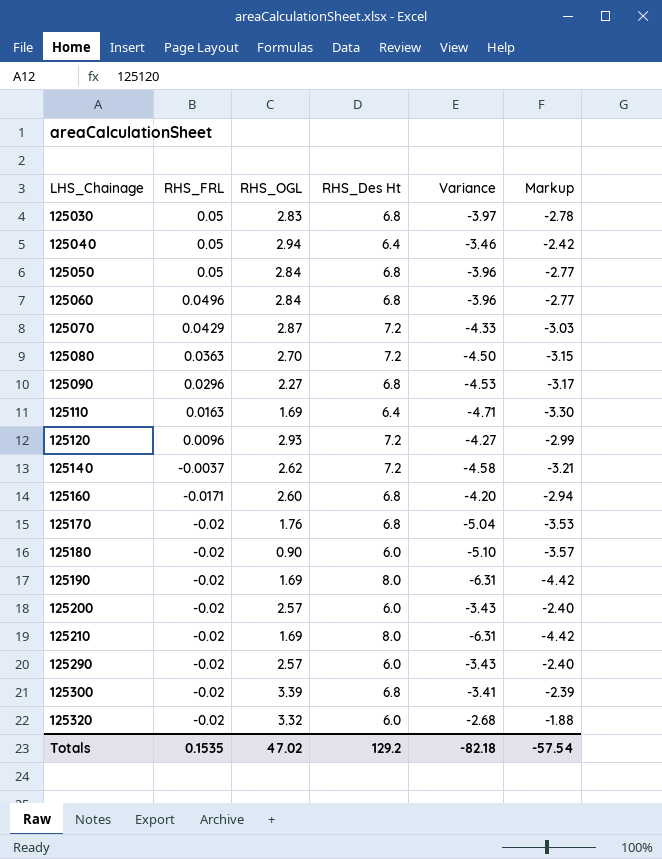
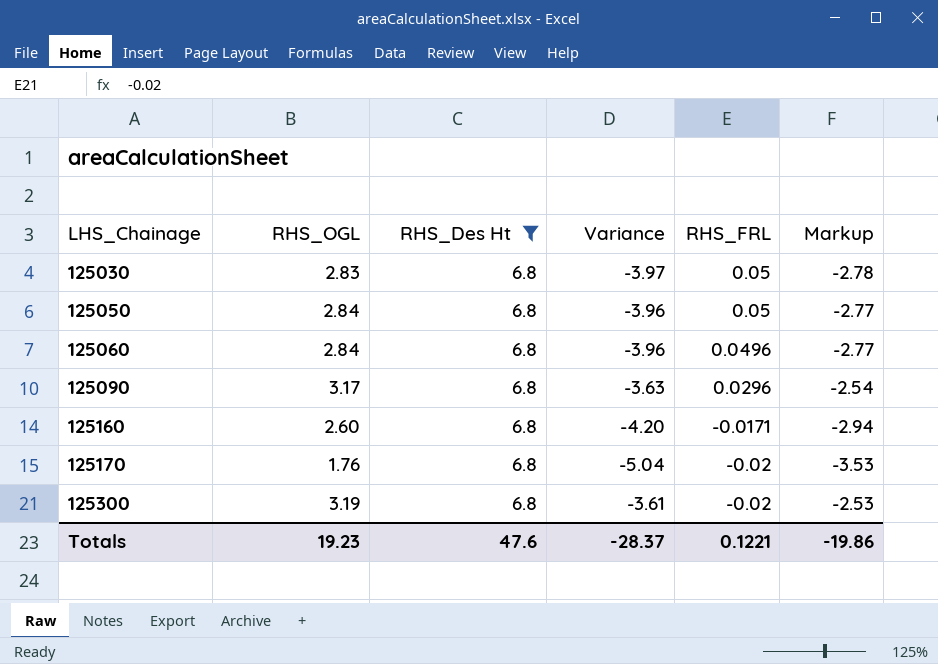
filter: none -> RHS_Des Ht = 6.8
column RHS_FRL | position: 2 -> 5
125090 | RHS_OGL: 2.27 -> 3.17
125090 | Variance: -4.53 -> -3.63
125090 | Markup: -3.17 -> -2.54
125300 | RHS_OGL: 3.39 -> 3.19
125300 | Variance: -3.41 -> -3.61
125300 | Markup: -2.39 -> -2.53
Totals | RHS_OGL: 47.02 -> 19.23
Totals | RHS_Des Ht: 129.2 -> 47.6
Totals | Variance: -82.18 -> -28.37
Totals | RHS_FRL: 0.1535 -> 0.1221
Totals | Markup: -57.54 -> -19.86

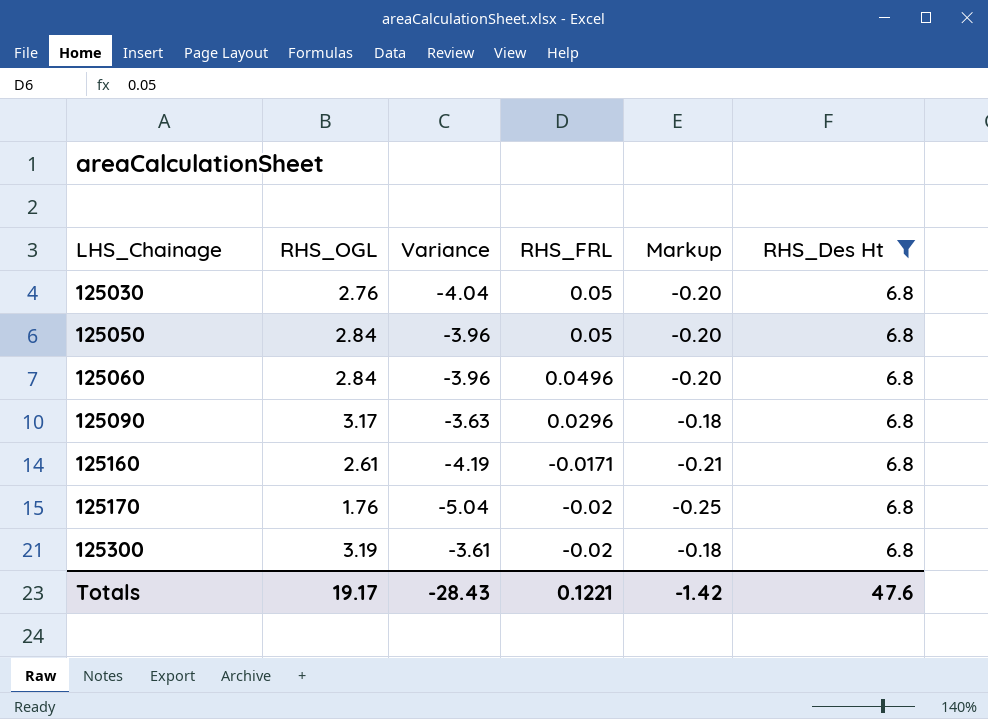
column Markup | formula: [Variance] * 0.7 -> [Variance] * 0.05
column RHS_Des Ht | position: 3 -> 6
125030 | RHS_OGL: 2.83 -> 2.76
125030 | Variance: -3.97 -> -4.04
125160 | RHS_OGL: 2.60 -> 2.61
125160 | Variance: -4.20 -> -4.19
Totals | RHS_OGL: 19.23 -> 19.17
Totals | Variance: -28.37 -> -28.43
Totals | Markup: -19.86 -> -1.42

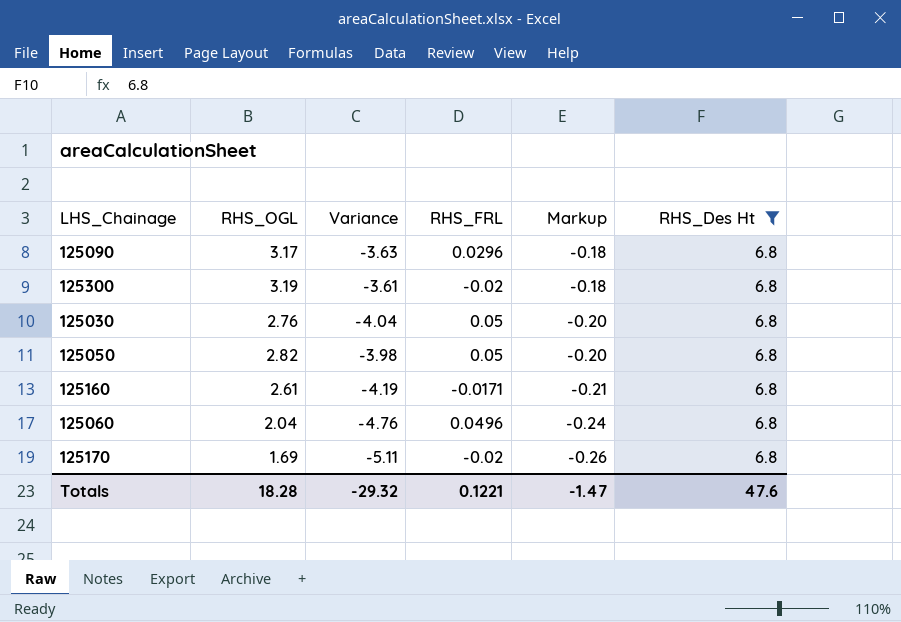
row order: LHS_Chainage ascending -> Markup descending
125050 | RHS_OGL: 2.84 -> 2.82
125050 | Variance: -3.96 -> -3.98
125060 | RHS_OGL: 2.84 -> 2.04
125060 | Variance: -3.96 -> -4.76
125060 | Markup: -0.20 -> -0.24
125170 | RHS_OGL: 1.76 -> 1.69
125170 | Variance: -5.04 -> -5.11
125170 | Markup: -0.25 -> -0.26
Totals | RHS_OGL: 19.17 -> 18.28
Totals | Variance: -28.43 -> -29.32
Totals | Markup: -1.42 -> -1.47

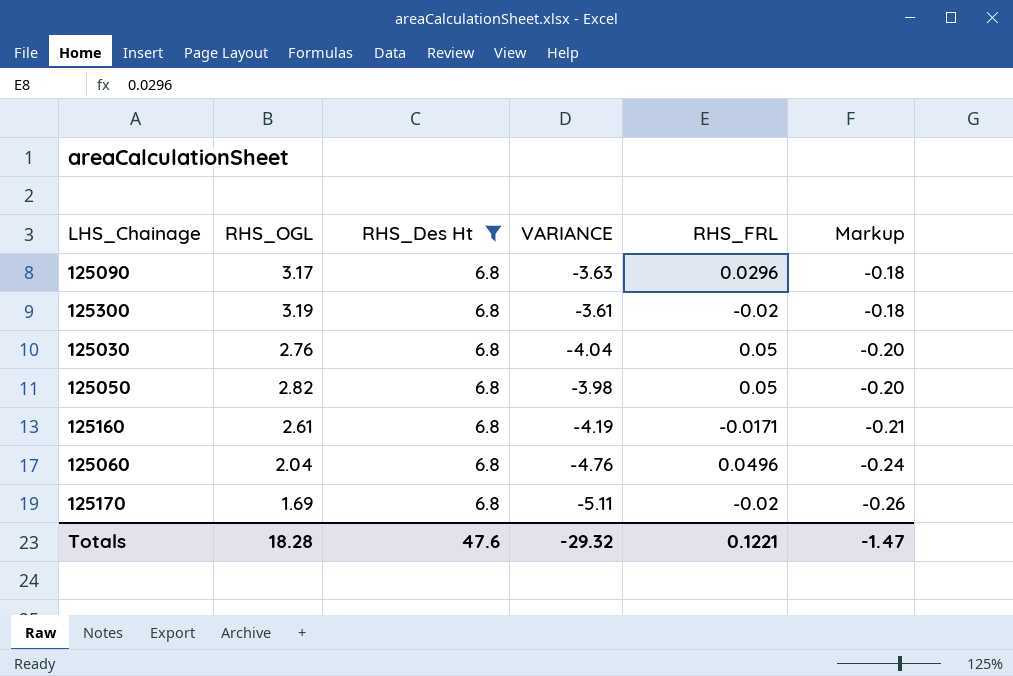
column RHS_Des Ht | position: 6 -> 3
column name: Variance -> VARIANCE

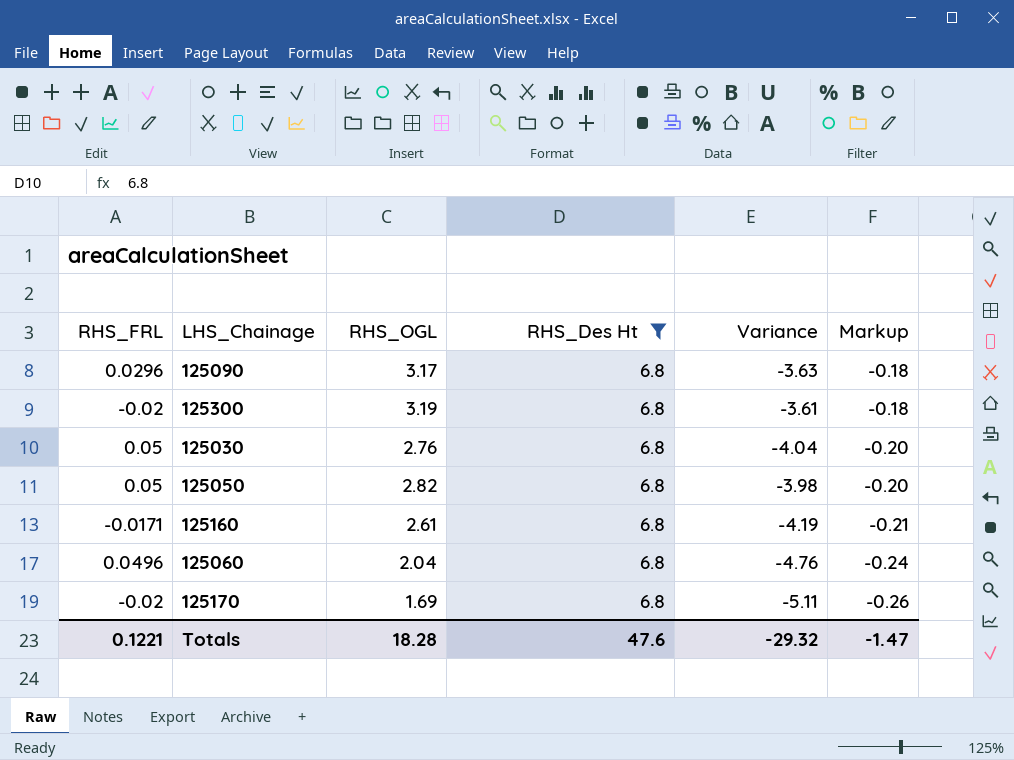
column RHS_FRL | position: 5 -> 1
column name: VARIANCE -> Variance

